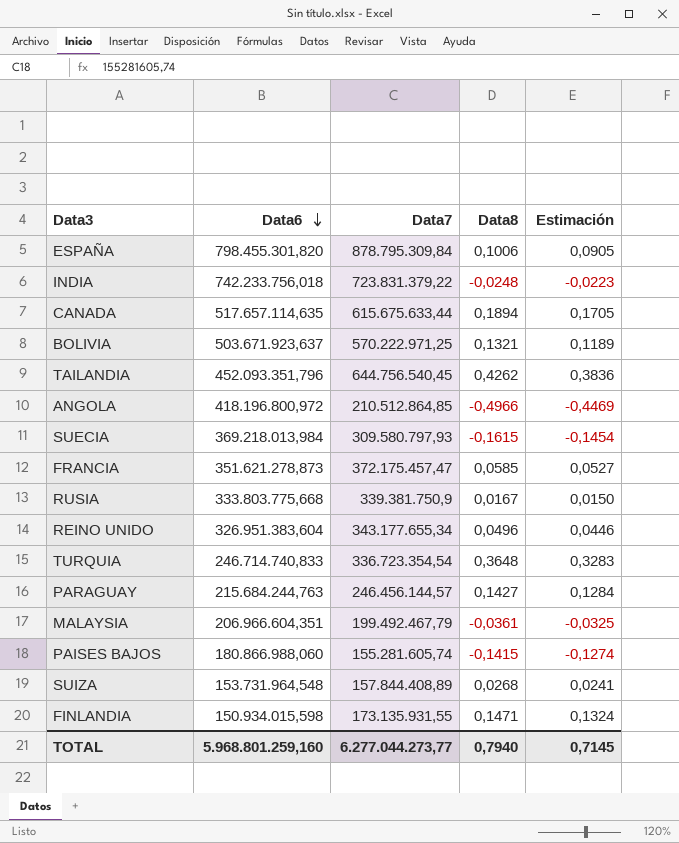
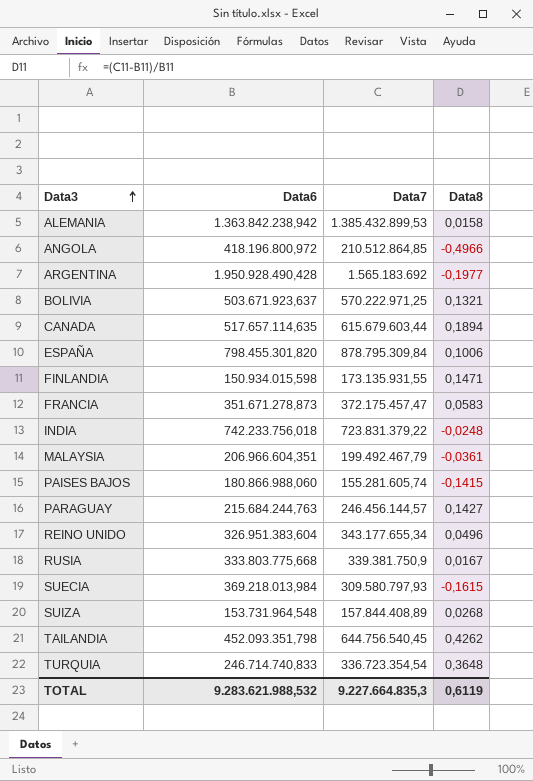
row order: Data6 descending -> Data3 ascending
column Estimación | formula: [Data8] * 0,9 -> none
row ALEMANIA: none -> 1.363.842.238,942 | 1.385.432.899,53 | 0,0158
row ARGENTINA: none -> 1.950.928.490,428 | 1.565.183.692 | -0,1977
CANADA | Data7: 615.675.633,44 -> 615.679.603,44
FRANCIA | Data6: 351.621.278,873 -> 351.671.278,873
FRANCIA | Data8: 0,0585 -> 0,0583
TAILANDIA | Data6: 452.093.351,796 -> 452.093.351,798
TOTAL | Data6: 5.968.801.259,160 -> 9.283.621.988,532
TOTAL | Data7: 6.277.044.273,77 -> 9.227.664.835,3
TOTAL | Data8: 0,7940 -> 0,6119

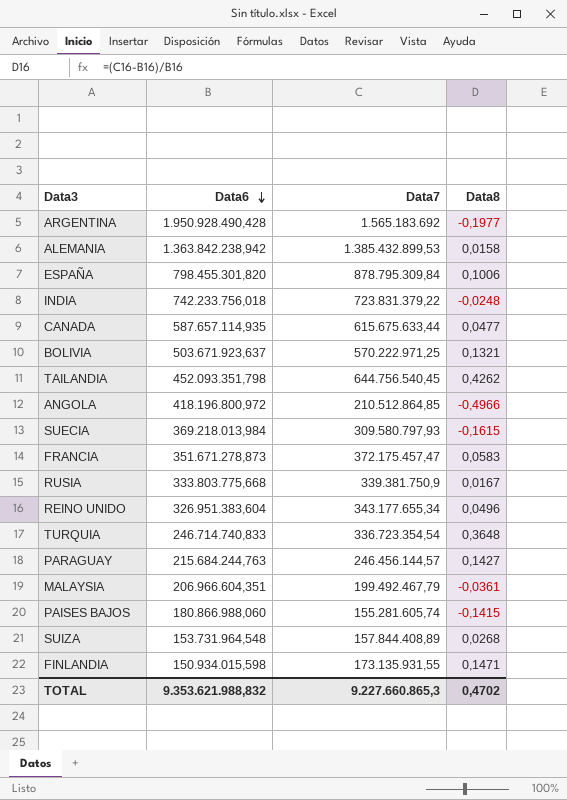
row order: Data3 ascending -> Data6 descending
CANADA | Data6: 517.657.114,635 -> 587.657.114,935
CANADA | Data7: 615.679.603,44 -> 615.675.633,44
CANADA | Data8: 0,1894 -> 0,0477
TOTAL | Data6: 9.283.621.988,532 -> 9.353.621.988,832
TOTAL | Data7: 9.227.664.835,3 -> 9.227.660.865,3
TOTAL | Data8: 0,6119 -> 0,4702

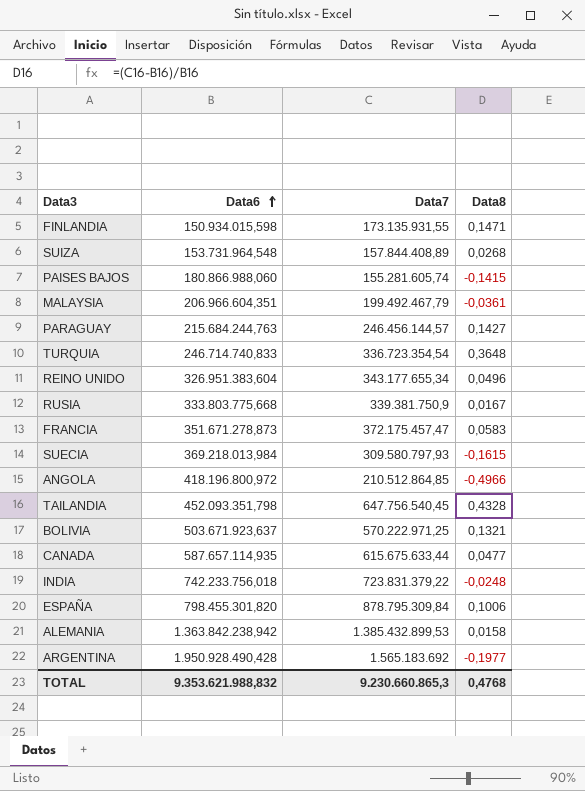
row order: Data6 descending -> Data6 ascending
TAILANDIA | Data7: 644.756.540,45 -> 647.756.540,45
TAILANDIA | Data8: 0,4262 -> 0,4328
TOTAL | Data7: 9.227.660.865,3 -> 9.230.660.865,3
TOTAL | Data8: 0,4702 -> 0,4768

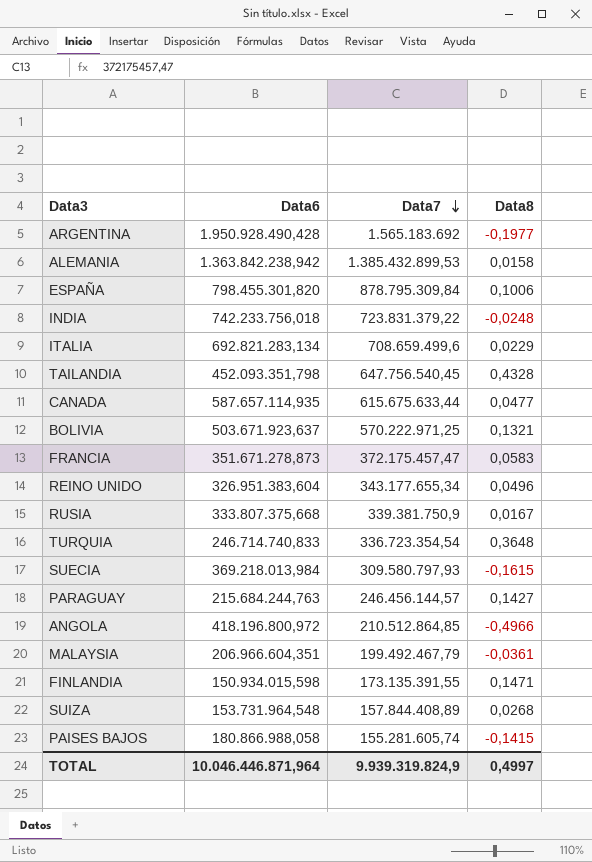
row order: Data6 ascending -> Data7 descending
row ITALIA: none -> 692.821.283,134 | 708.659.499,6 | 0,0229
RUSIA | Data6: 333.803.775,668 -> 333.807.375,668
FINLANDIA | Data7: 173.135.931,55 -> 173.135.391,55
PAISES BAJOS | Data6: 180.866.988,060 -> 180.866.988,058
TOTAL | Data6: 9.353.621.988,832 -> 10.046.446.871,964
TOTAL | Data7: 9.230.660.865,3 -> 9.939.319.824,9
TOTAL | Data8: 0,4768 -> 0,4997

